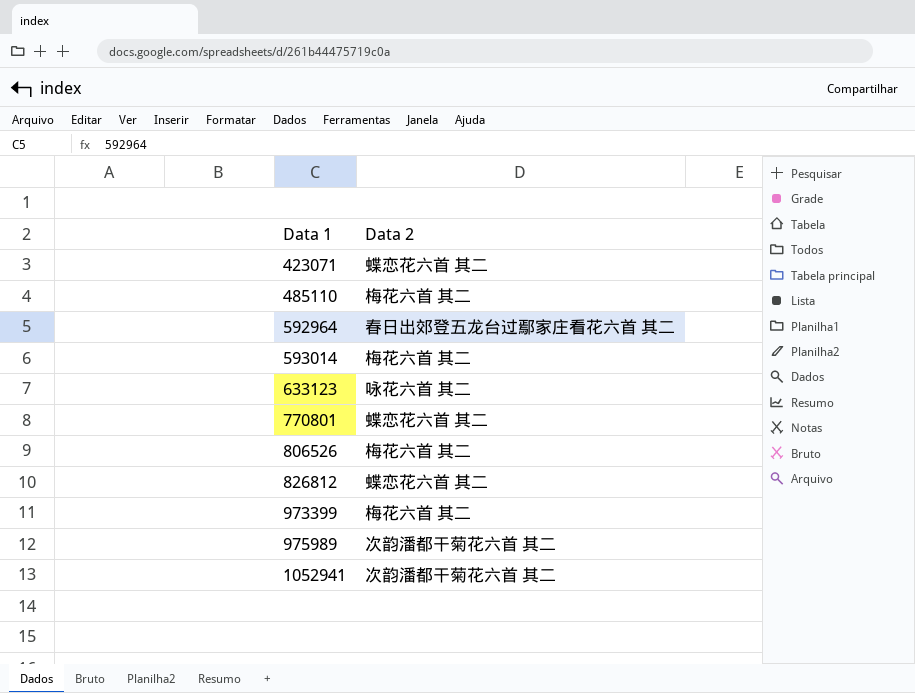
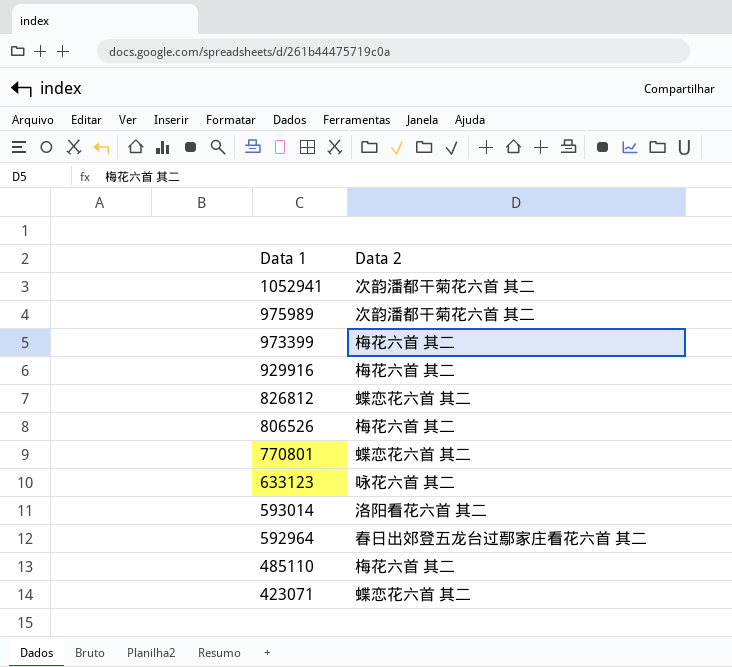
row order: Data 1 ascending -> Data 1 descending
row 929916: none -> 梅花六首 其二
593014 | Data 2: 梅花六首 其二 -> 洛阳看花六首 其二

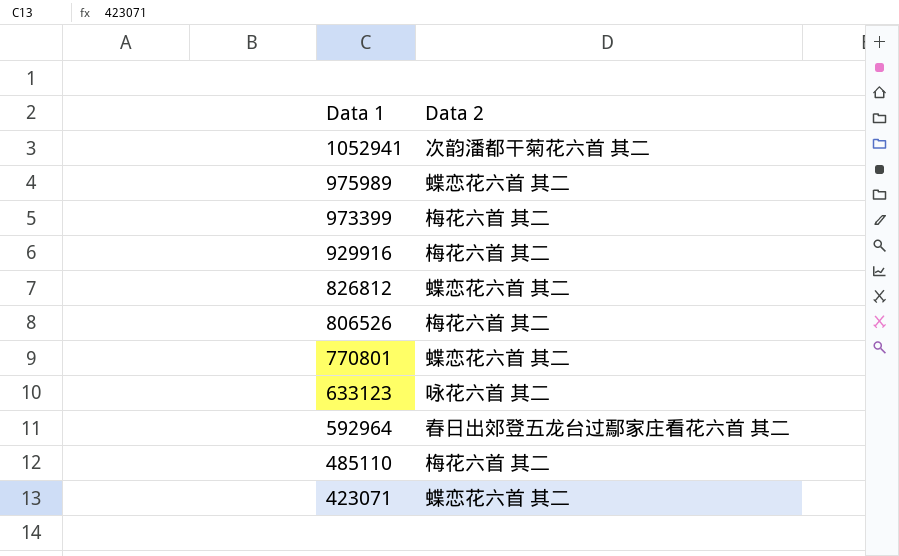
row 593014: 洛阳看花六首 其二 -> none
975989 | Data 2: 次韵潘都干菊花六首 其二 -> 蝶恋花六首 其二

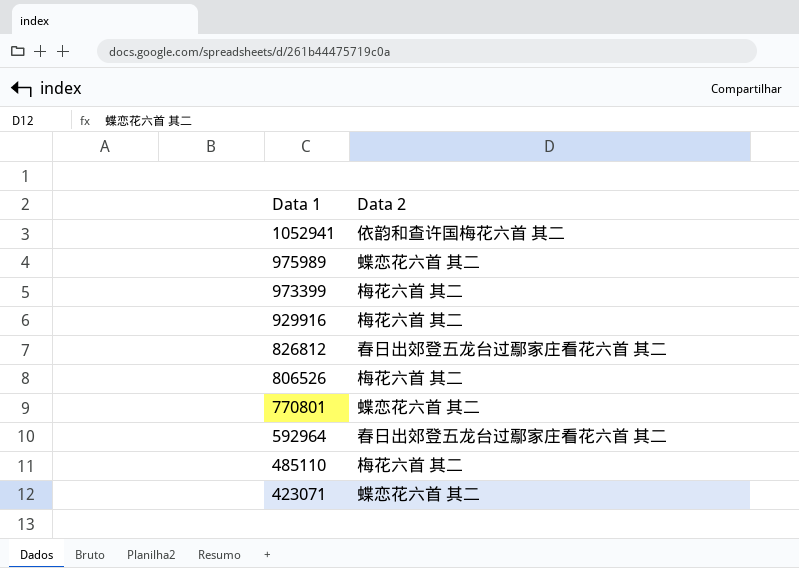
row 633123: 咏花六首 其二 -> none
1052941 | Data 2: 次韵潘都干菊花六首 其二 -> 依韵和查许国梅花六首 其二
826812 | Data 2: 蝶恋花六首 其二 -> 春日出郊登五龙台过鄢家庄看花六首 其二

